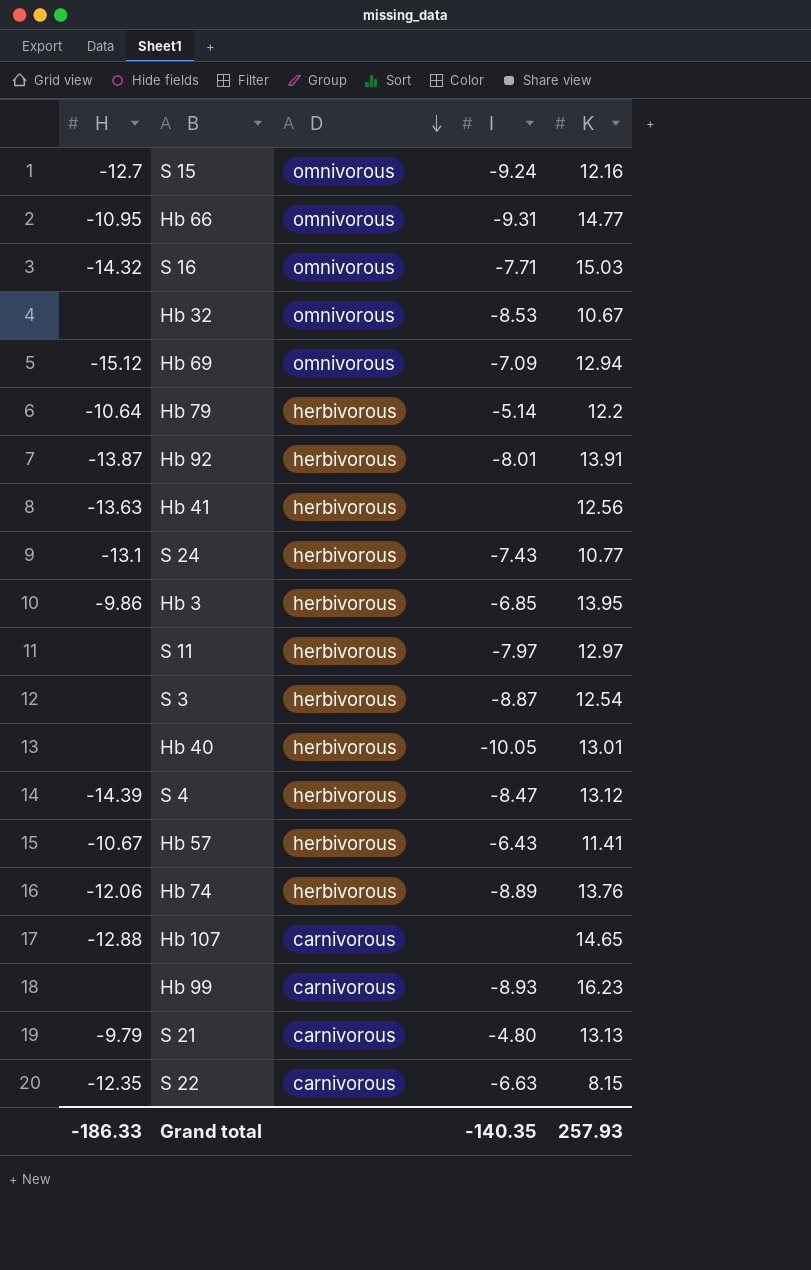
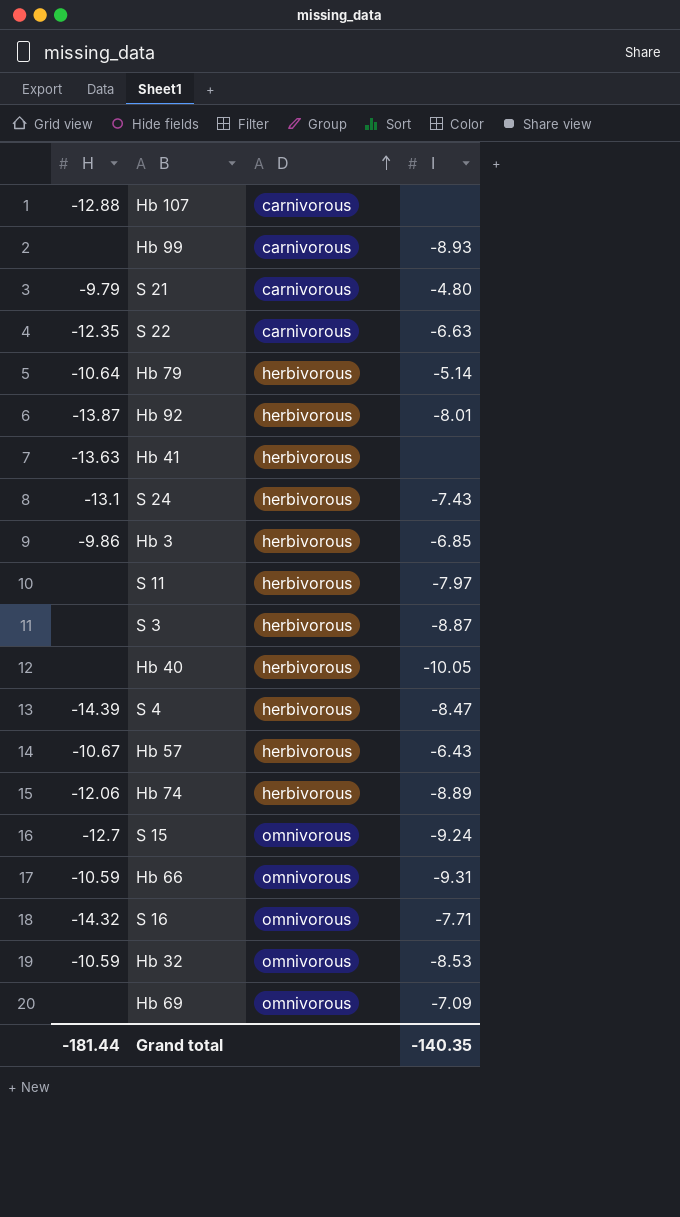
row order: D descending -> D ascending
column K | position: 5 -> none
Hb 66 | H: -10.95 -> -10.59
Hb 32 | H: none -> -10.59
Hb 69 | H: -15.12 -> none
Grand total | H: -186.33 -> -181.44

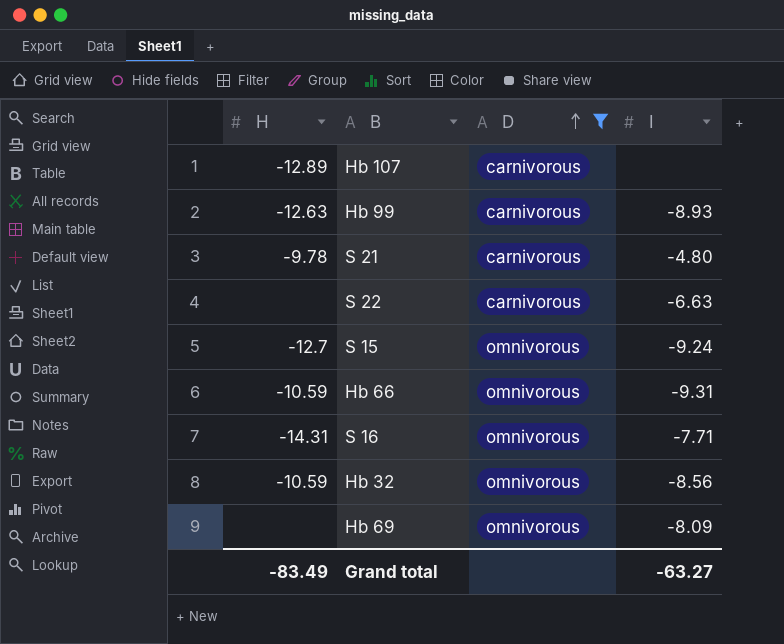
filter: none -> D != herbivorous
Hb 107 | H: -12.88 -> -12.89
Hb 99 | H: none -> -12.63
S 21 | H: -9.79 -> -9.78
S 22 | H: -12.35 -> none
S 16 | H: -14.32 -> -14.31
Hb 32 | I: -8.53 -> -8.56
Hb 69 | I: -7.09 -> -8.09
Grand total | H: -181.44 -> -83.49
Grand total | I: -140.35 -> -63.27

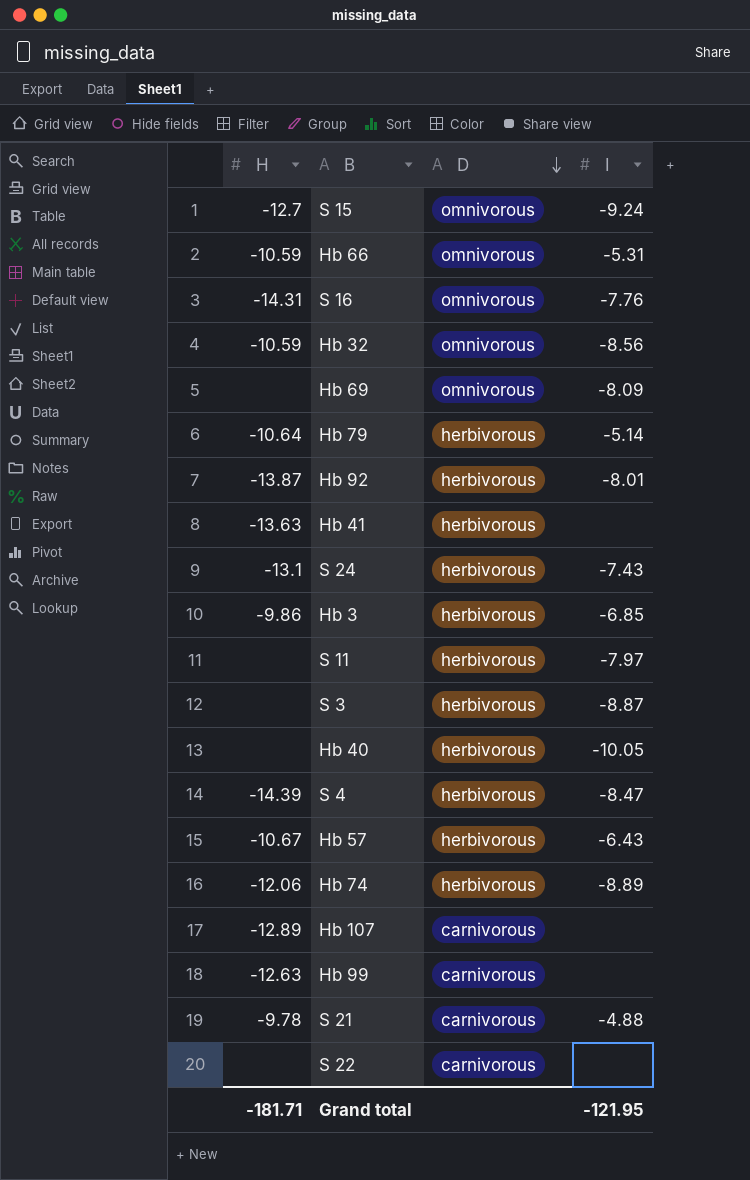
filter: D != herbivorous -> none
row order: D ascending -> D descending
Hb 66 | I: -9.31 -> -5.31
S 16 | I: -7.71 -> -7.76
Hb 99 | I: -8.93 -> none
S 21 | I: -4.80 -> -4.88
S 22 | I: -6.63 -> none
Grand total | H: -83.49 -> -181.71
Grand total | I: -63.27 -> -121.95

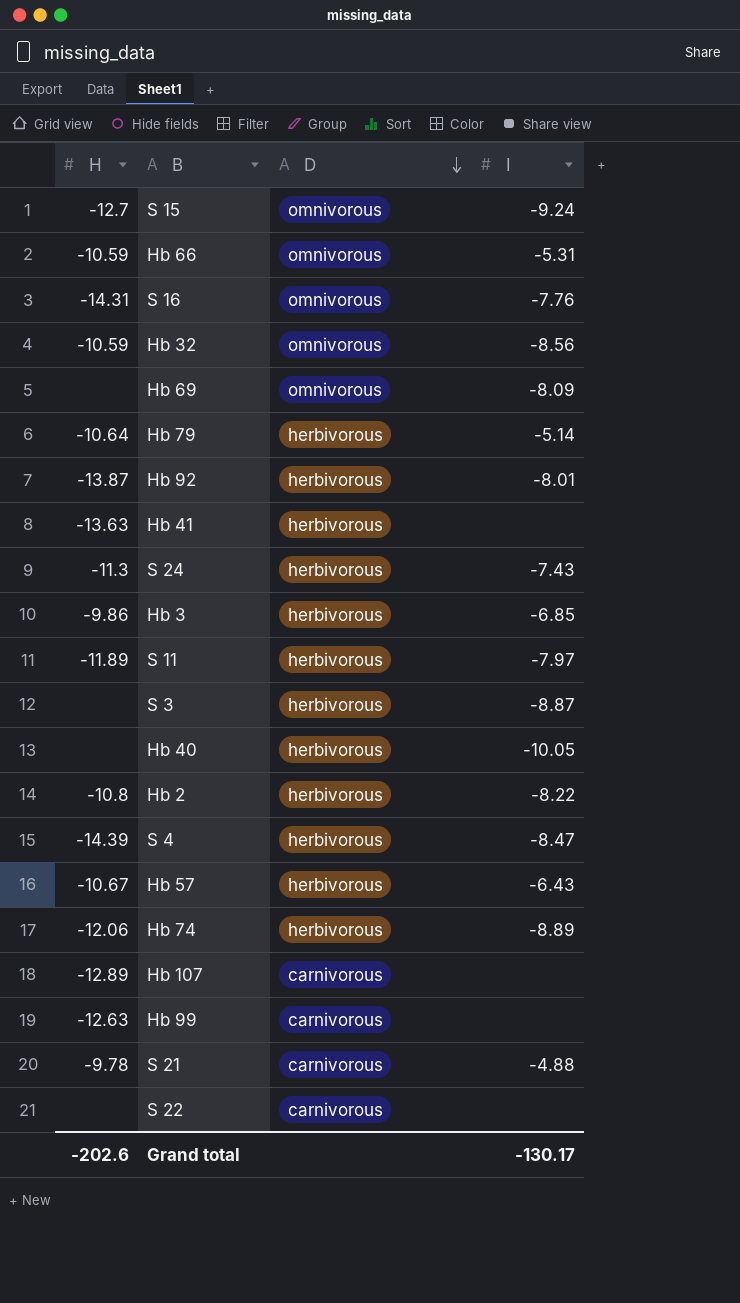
S 24 | H: -13.1 -> -11.3
S 11 | H: none -> -11.89
row Hb 2: none -> -10.8 | herbivorous | -8.22
Grand total | H: -181.71 -> -202.6
Grand total | I: -121.95 -> -130.17

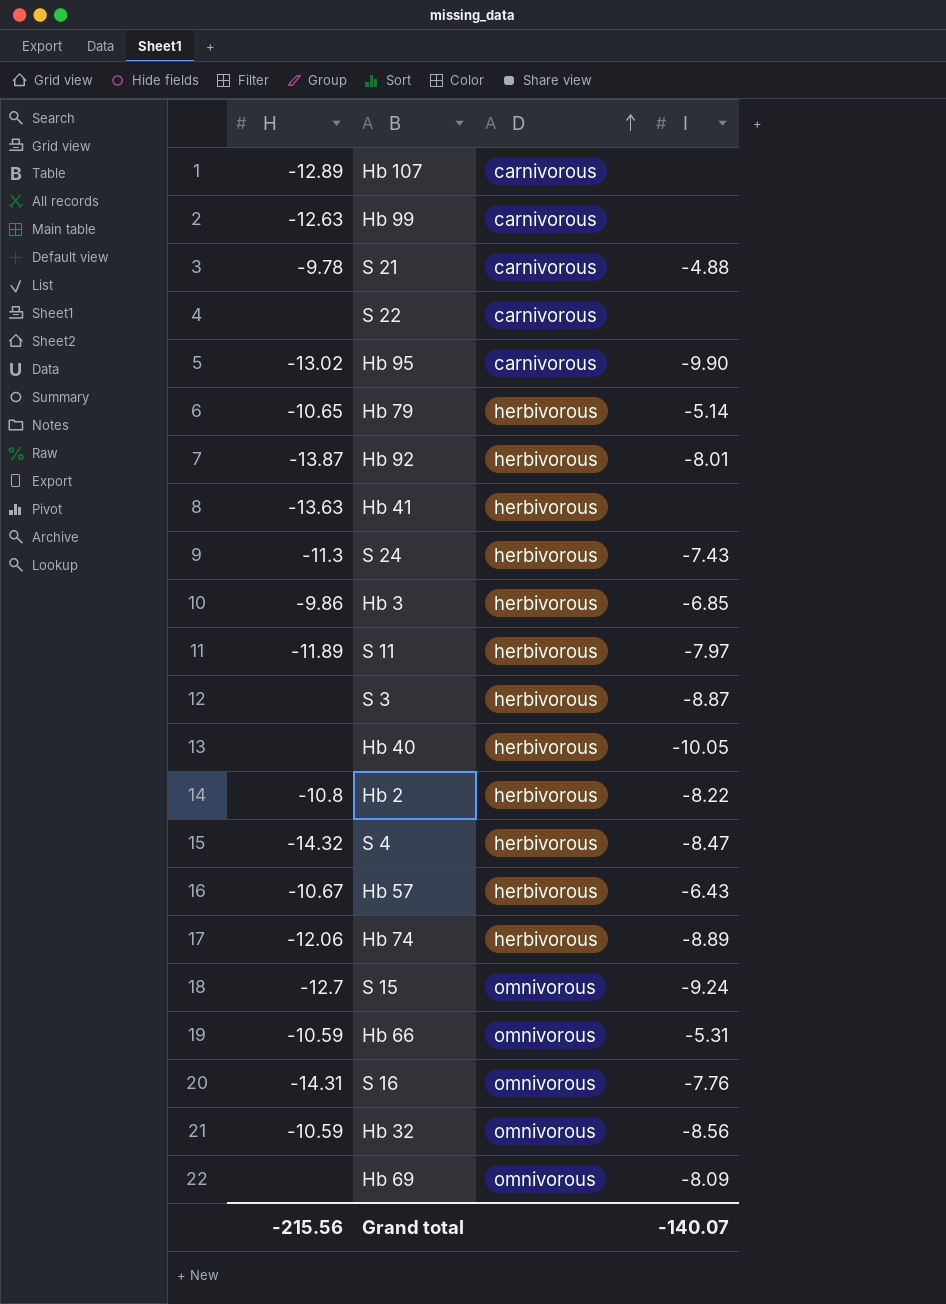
row order: D descending -> D ascending
row Hb 95: none -> -13.02 | carnivorous | -9.90
Hb 79 | H: -10.64 -> -10.65
S 4 | H: -14.39 -> -14.32
Grand total | H: -202.6 -> -215.56
Grand total | I: -130.17 -> -140.07

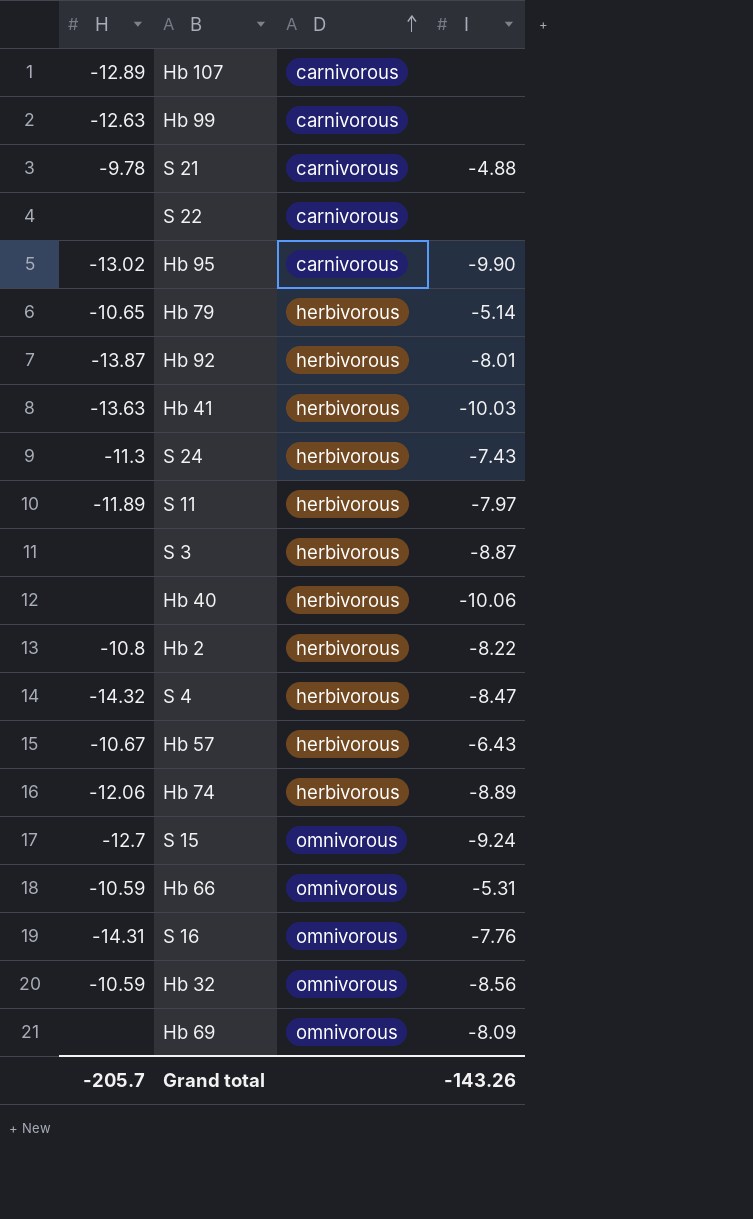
row Hb 3: -9.86 | herbivorous | -6.85 -> none
Hb 41 | I: none -> -10.03
Hb 40 | I: -10.05 -> -10.06
Grand total | H: -215.56 -> -205.7
Grand total | I: -140.07 -> -143.26

